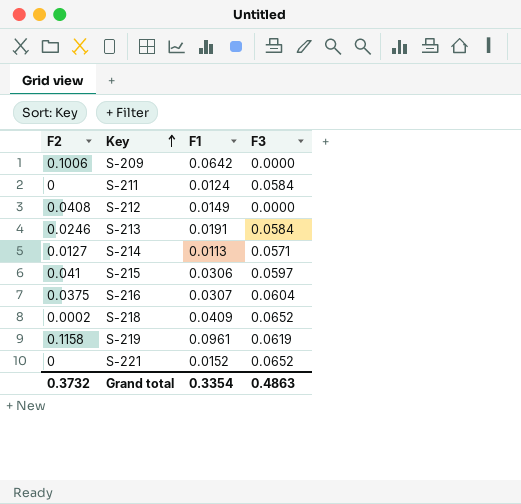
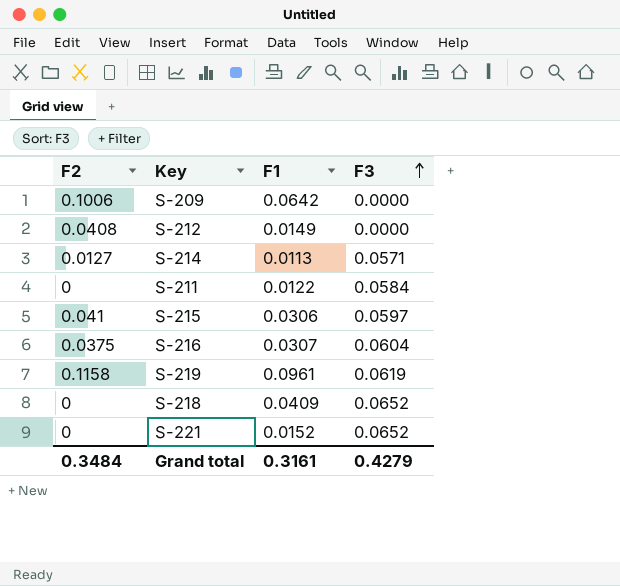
row order: Key ascending -> F3 ascending
row S-213: 0.0246 | 0.0191 | 0.0584 -> none
S-211 | F1: 0.0124 -> 0.0122
S-218 | F2: 0.0002 -> 0
Grand total | F2: 0.3732 -> 0.3484
Grand total | F1: 0.3354 -> 0.3161
Grand total | F3: 0.4863 -> 0.4279

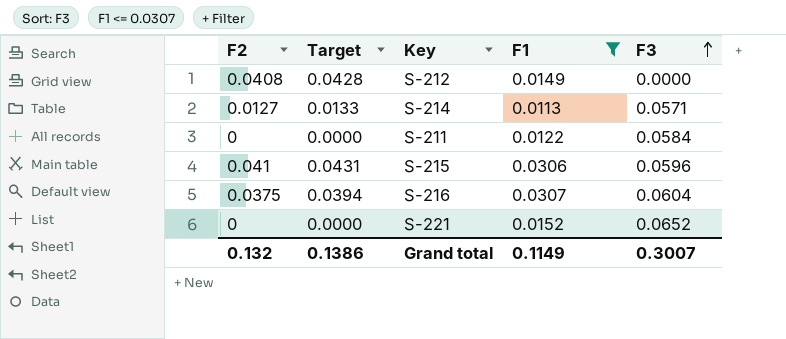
filter: none -> F1 <= 0.0307
column Target | formula: none -> [F2] * 1.05
S-215 | F3: 0.0597 -> 0.0596
Grand total | F2: 0.3484 -> 0.132
Grand total | F1: 0.3161 -> 0.1149
Grand total | F3: 0.4279 -> 0.3007

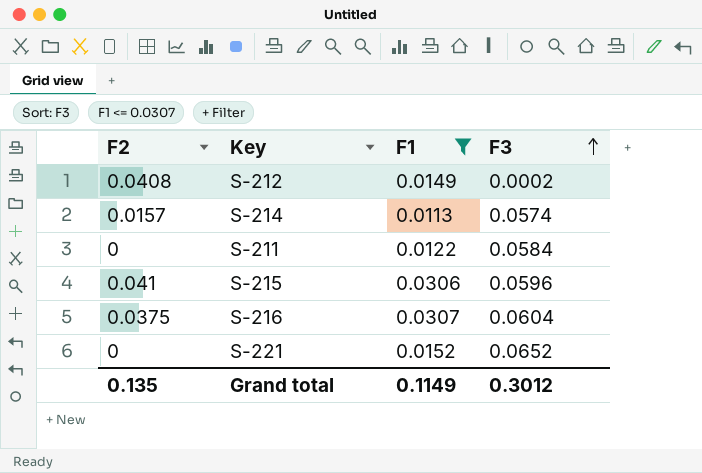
column Target | formula: [F2] * 1.05 -> none
S-212 | F3: 0.0000 -> 0.0002
S-214 | F2: 0.0127 -> 0.0157
S-214 | F3: 0.0571 -> 0.0574
Grand total | F2: 0.132 -> 0.135
Grand total | F3: 0.3007 -> 0.3012

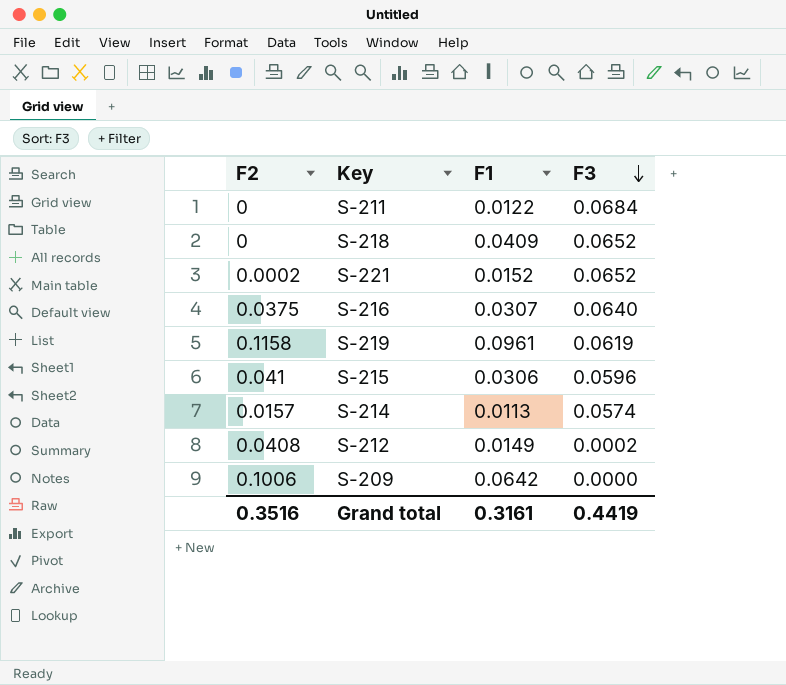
filter: F1 <= 0.0307 -> none
row order: F3 ascending -> F3 descending
S-211 | F3: 0.0584 -> 0.0684
S-221 | F2: 0 -> 0.0002
S-216 | F3: 0.0604 -> 0.0640
Grand total | F2: 0.135 -> 0.3516
Grand total | F1: 0.1149 -> 0.3161
Grand total | F3: 0.3012 -> 0.4419

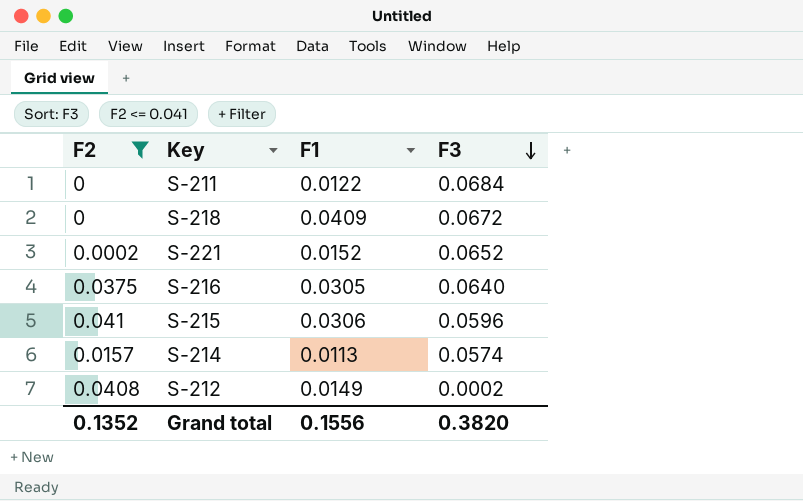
filter: none -> F2 <= 0.041
S-218 | F3: 0.0652 -> 0.0672
S-216 | F1: 0.0307 -> 0.0305
Grand total | F2: 0.3516 -> 0.1352
Grand total | F1: 0.3161 -> 0.1556
Grand total | F3: 0.4419 -> 0.3820

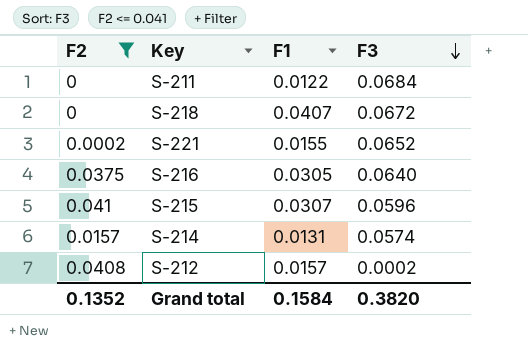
S-218 | F1: 0.0409 -> 0.0407
S-221 | F1: 0.0152 -> 0.0155
S-215 | F1: 0.0306 -> 0.0307
S-214 | F1: 0.0113 -> 0.0131
S-212 | F1: 0.0149 -> 0.0157
Grand total | F1: 0.1556 -> 0.1584

